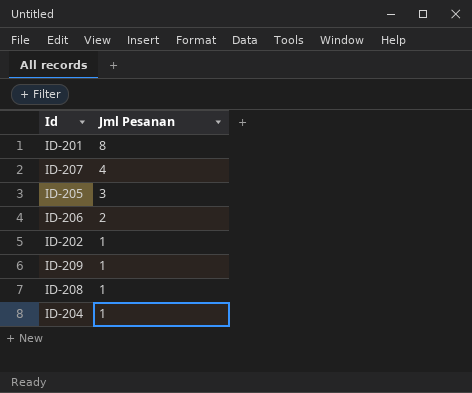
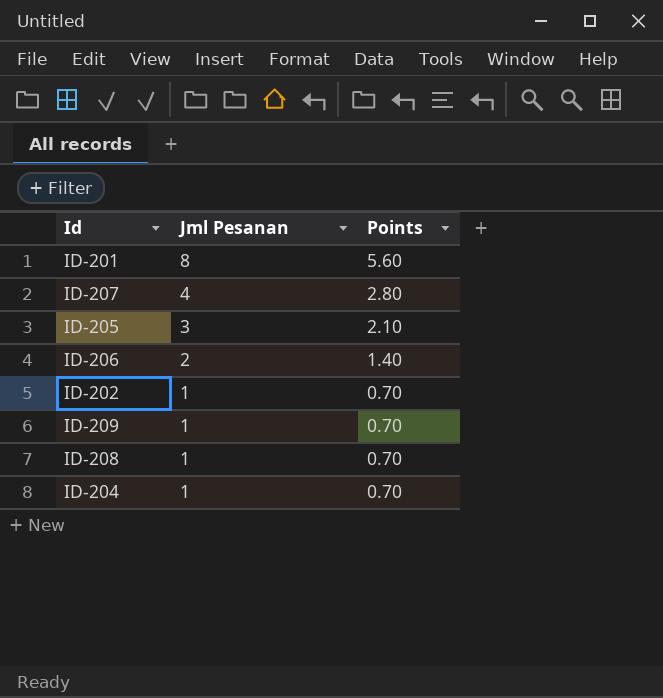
column Points | formula: none -> [Jml Pesanan] * 0.7

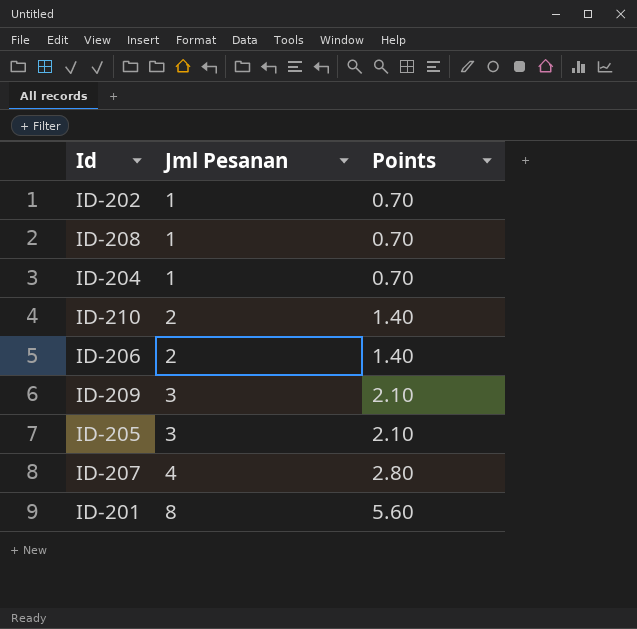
row order: Jml Pesanan descending -> Jml Pesanan ascending
row ID-210: none -> 2 | 1.40
ID-209 | Jml Pesanan: 1 -> 3
ID-209 | Points: 0.70 -> 2.10

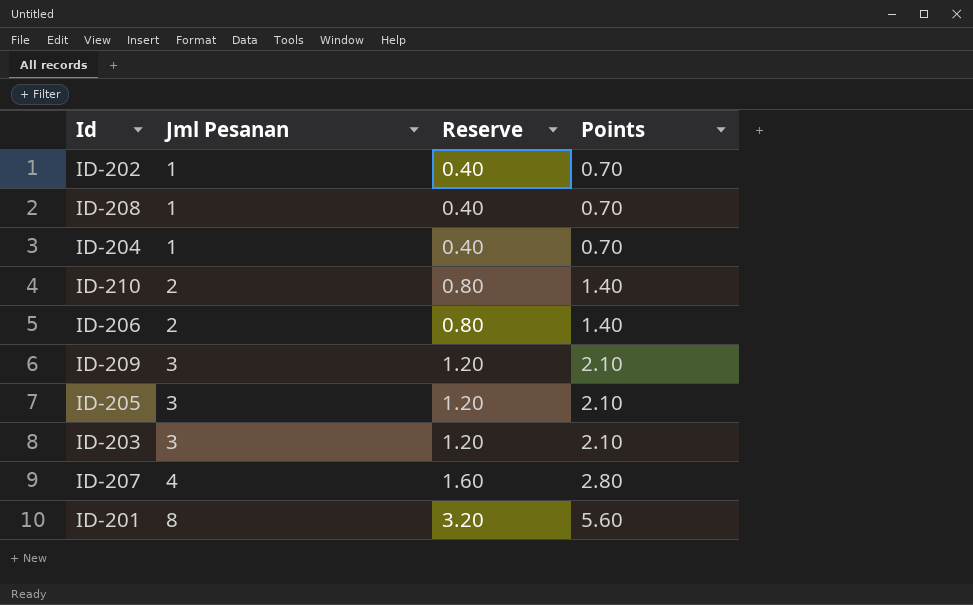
column Reserve | formula: none -> [Jml Pesanan] * 0.4
row ID-203: none -> 3 | 1.20 | 2.10

